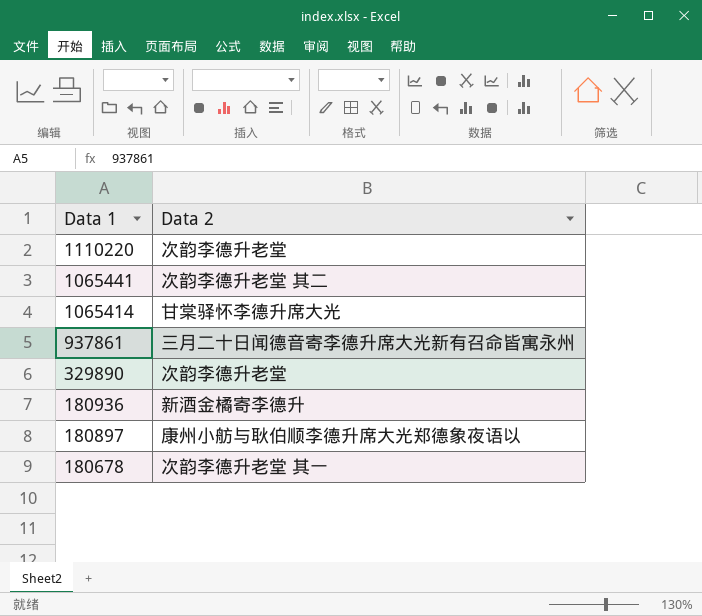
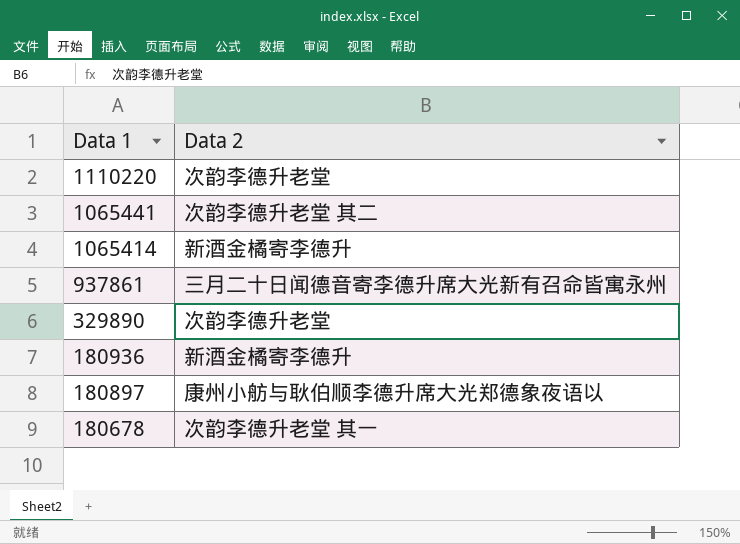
1065414 | Data 2: 甘棠驿怀李德升席大光 -> 新酒金橘寄李德升

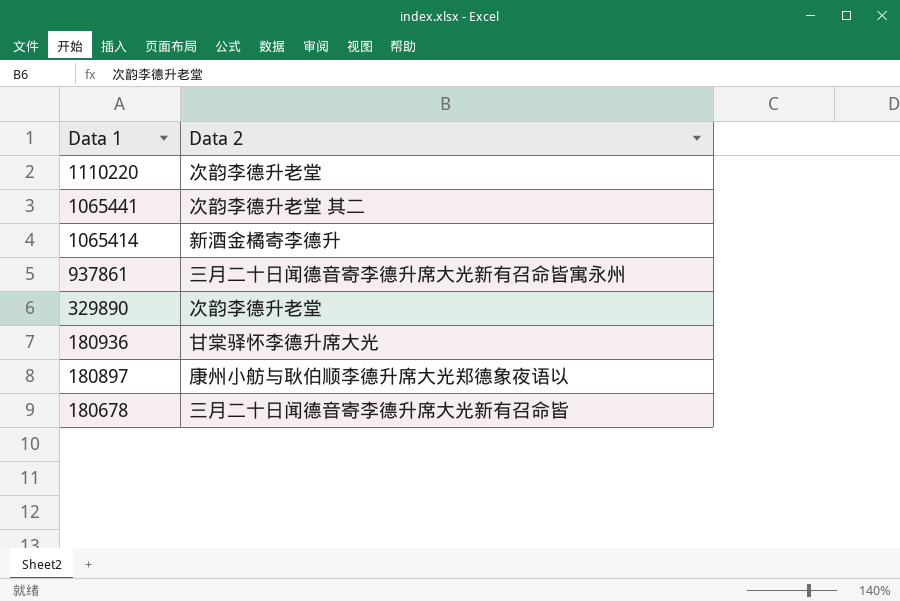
180936 | Data 2: 新酒金橘寄李德升 -> 甘棠驿怀李德升席大光
180678 | Data 2: 次韵李德升老堂 其一 -> 三月二十日闻德音寄李德升席大光新有召命皆

